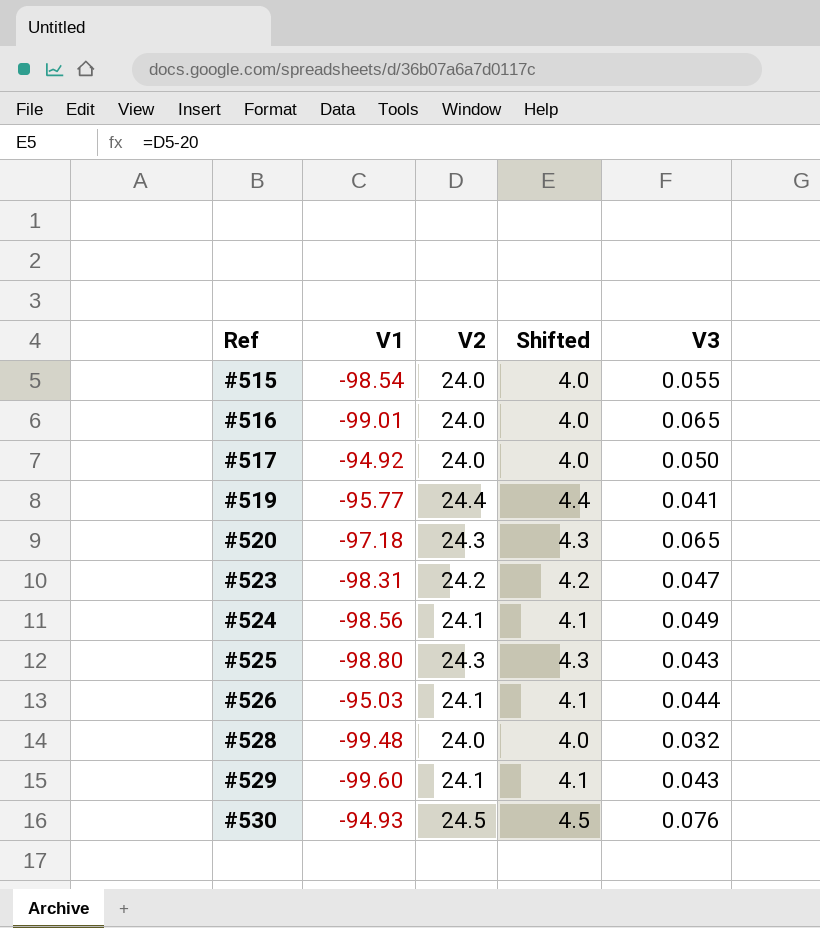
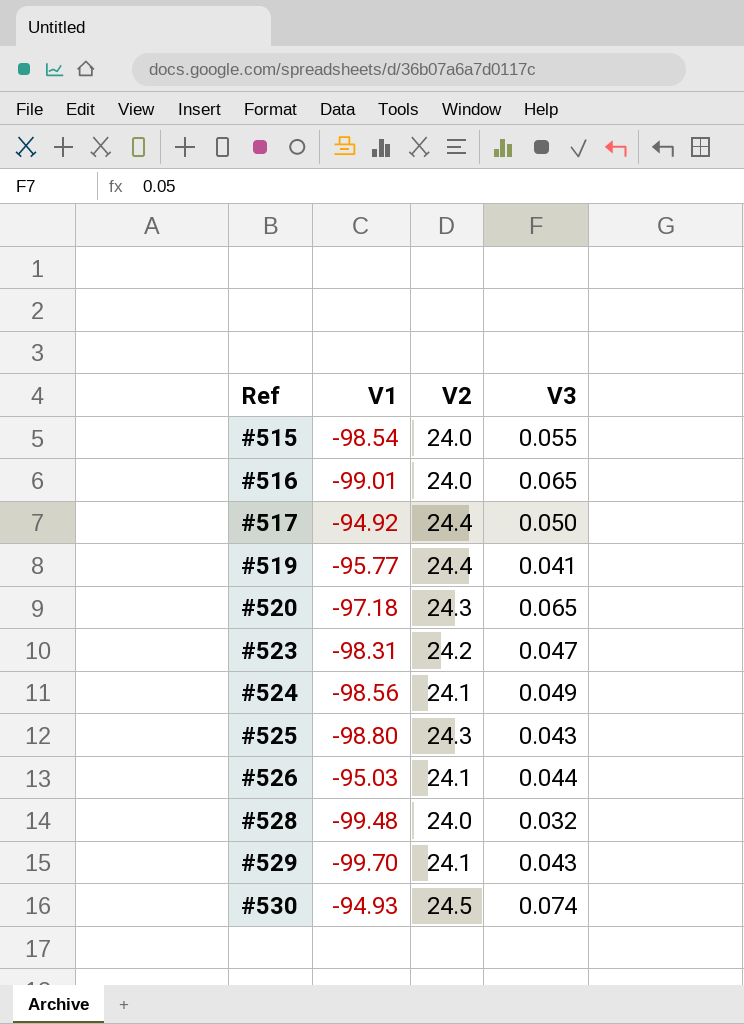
column Shifted | formula: [V2] - 20 -> none
#517 | V2: 24.0 -> 24.4
#529 | V1: -99.60 -> -99.70
#530 | V3: 0.076 -> 0.074

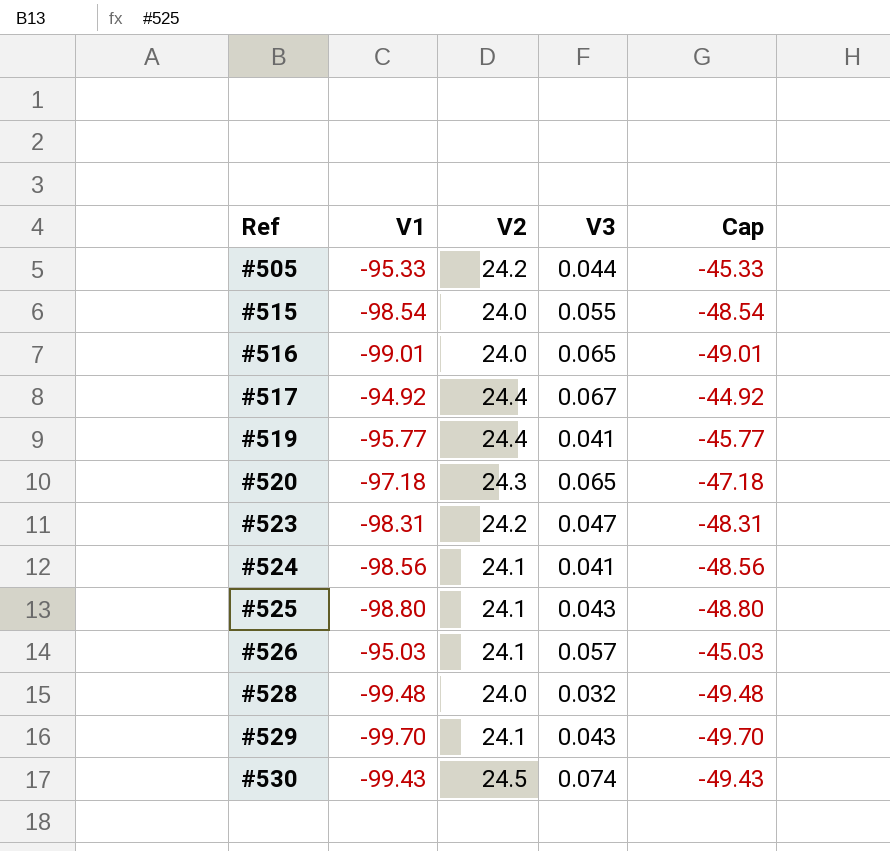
column Cap | formula: none -> [V1] + 50
row #505: none -> -95.33 | 24.2 | 0.044 | -45.33
#517 | V3: 0.050 -> 0.067
#524 | V3: 0.049 -> 0.041
#525 | V2: 24.3 -> 24.1
#526 | V3: 0.044 -> 0.057
#530 | V1: -94.93 -> -99.43

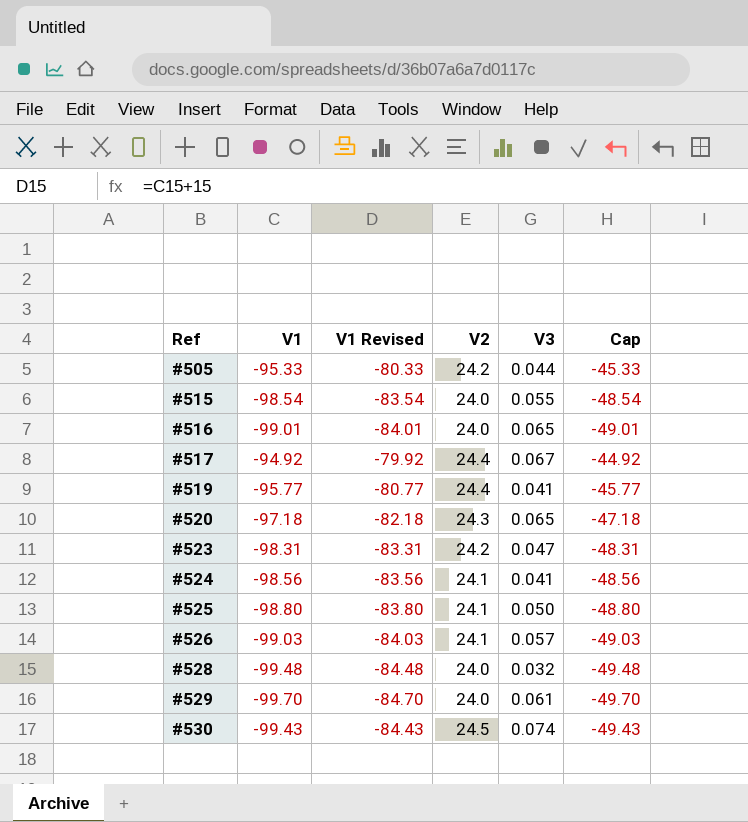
column V1 Revised | formula: none -> [V1] + 15
#525 | V3: 0.043 -> 0.050
#526 | V1: -95.03 -> -99.03
#526 | Cap: -45.03 -> -49.03
#529 | V2: 24.1 -> 24.0
#529 | V3: 0.043 -> 0.061

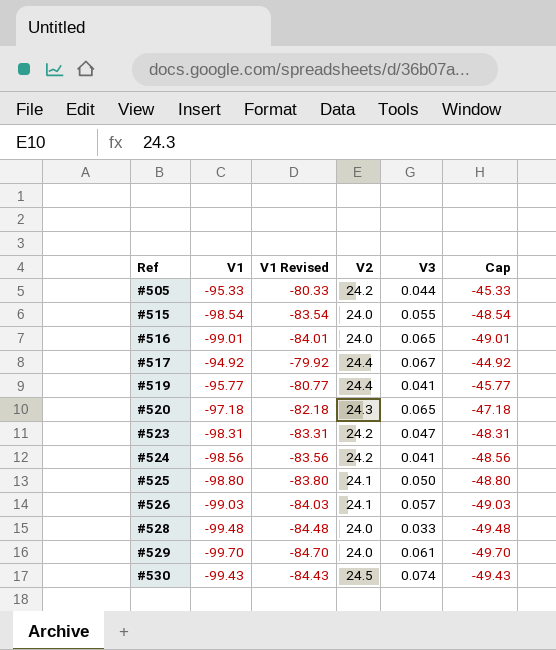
#524 | V2: 24.1 -> 24.2
#528 | V3: 0.032 -> 0.033

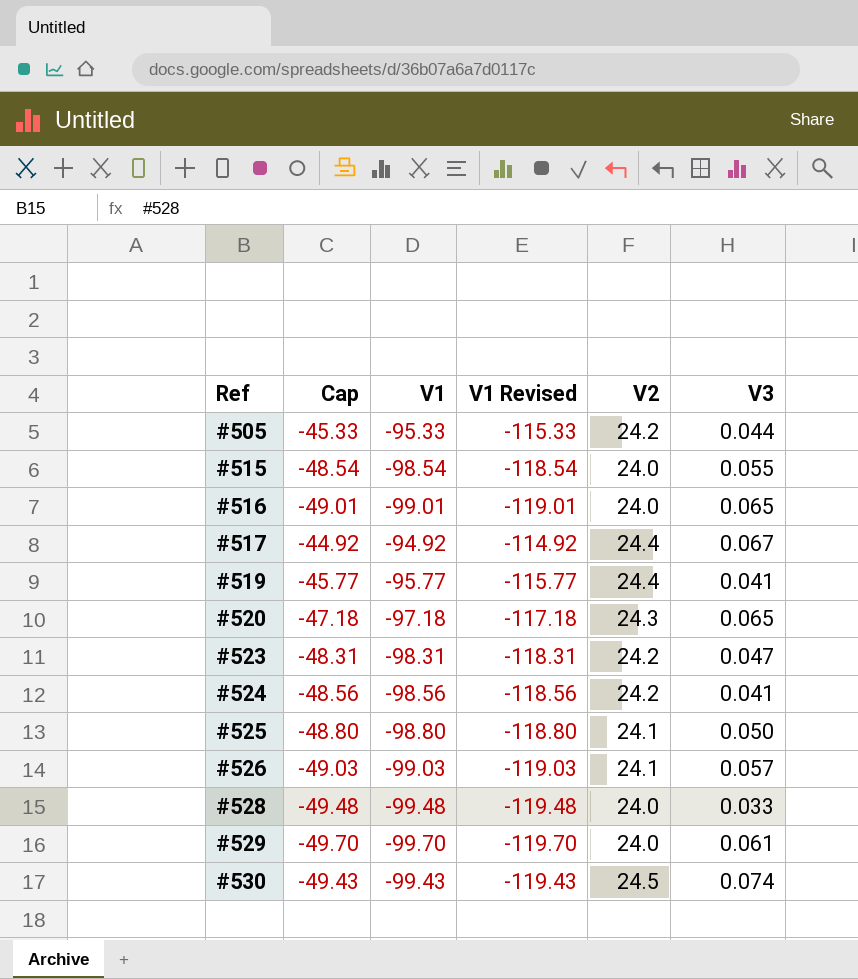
column Cap | position: 6 -> 2
column V1 Revised | formula: [V1] + 15 -> [V1] - 20

